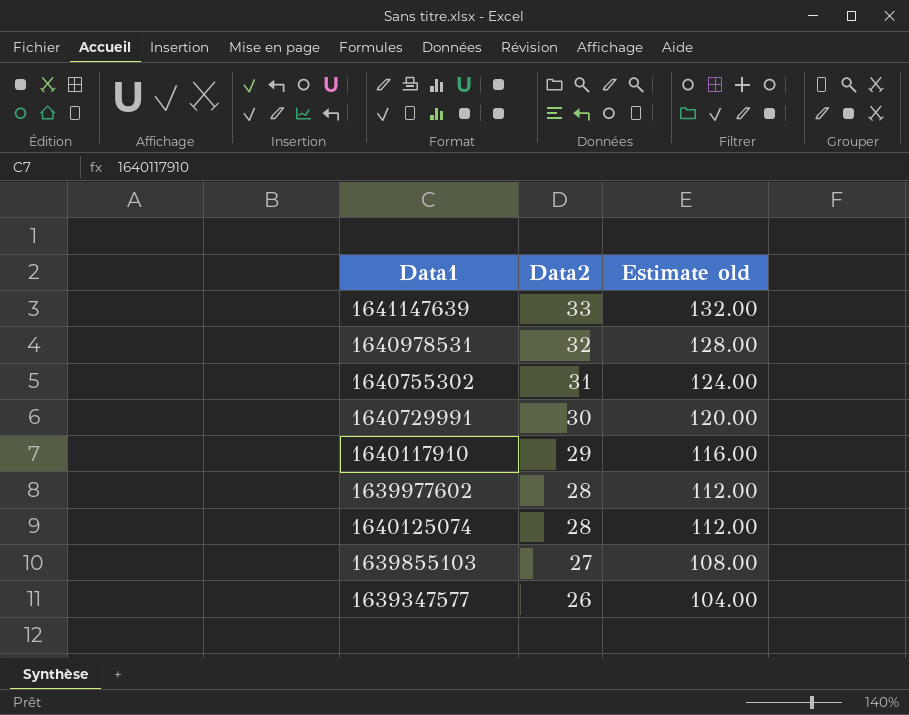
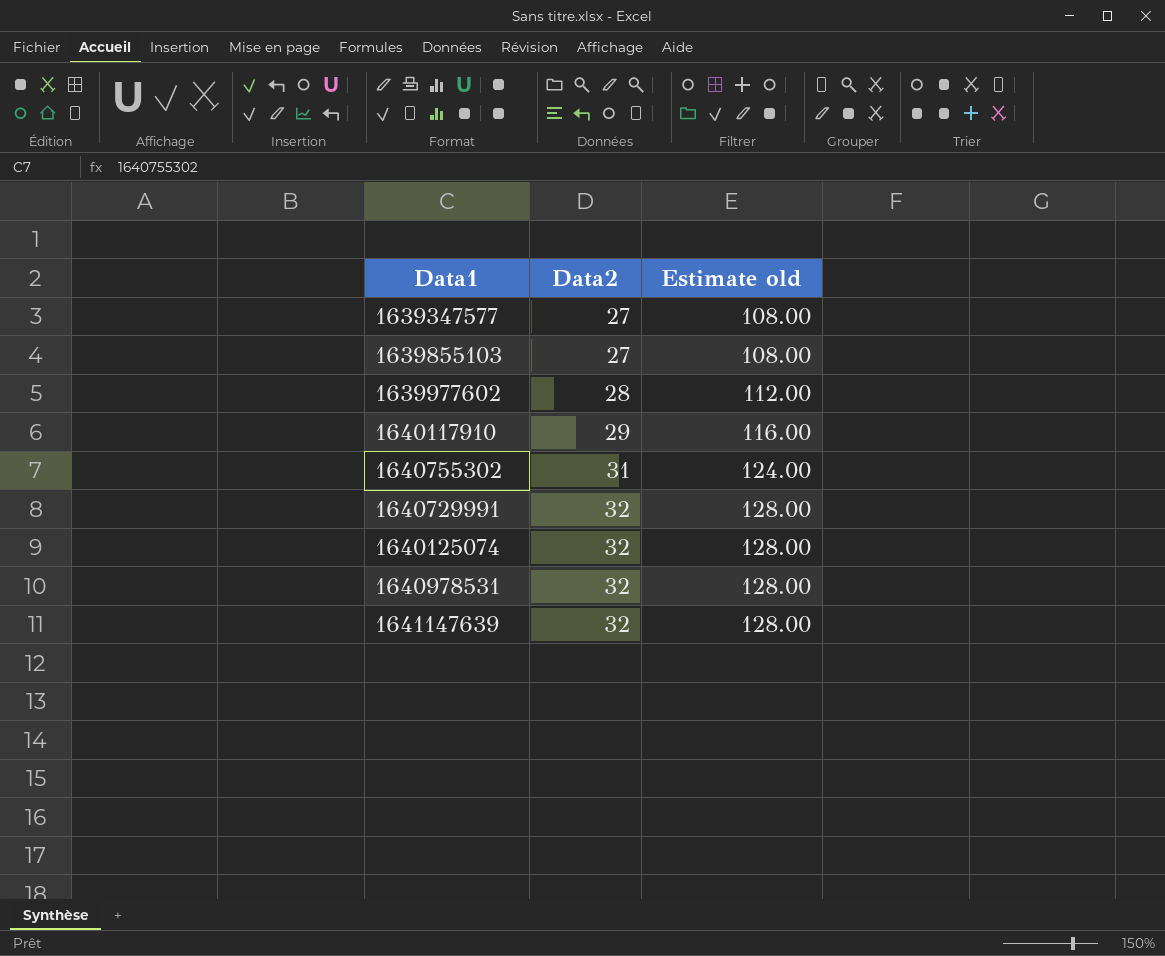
row order: Data2 descending -> Data2 ascending
1639347577 | Data2: 26 -> 27
1639347577 | Estimate old: 104.00 -> 108.00
1640729991 | Data2: 30 -> 32
1640729991 | Estimate old: 120.00 -> 128.00
1640125074 | Data2: 28 -> 32
1640125074 | Estimate old: 112.00 -> 128.00
1641147639 | Data2: 33 -> 32
1641147639 | Estimate old: 132.00 -> 128.00

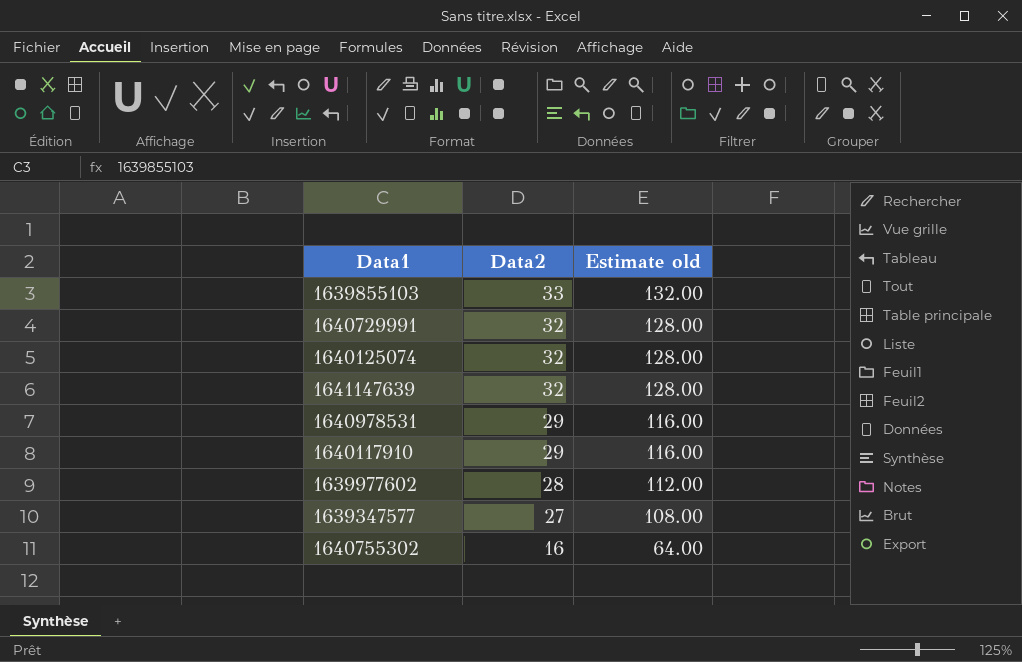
row order: Data2 ascending -> Data2 descending
1639855103 | Data2: 27 -> 33
1639855103 | Estimate old: 108.00 -> 132.00
1640978531 | Data2: 32 -> 29
1640978531 | Estimate old: 128.00 -> 116.00
1640755302 | Data2: 31 -> 16
1640755302 | Estimate old: 124.00 -> 64.00

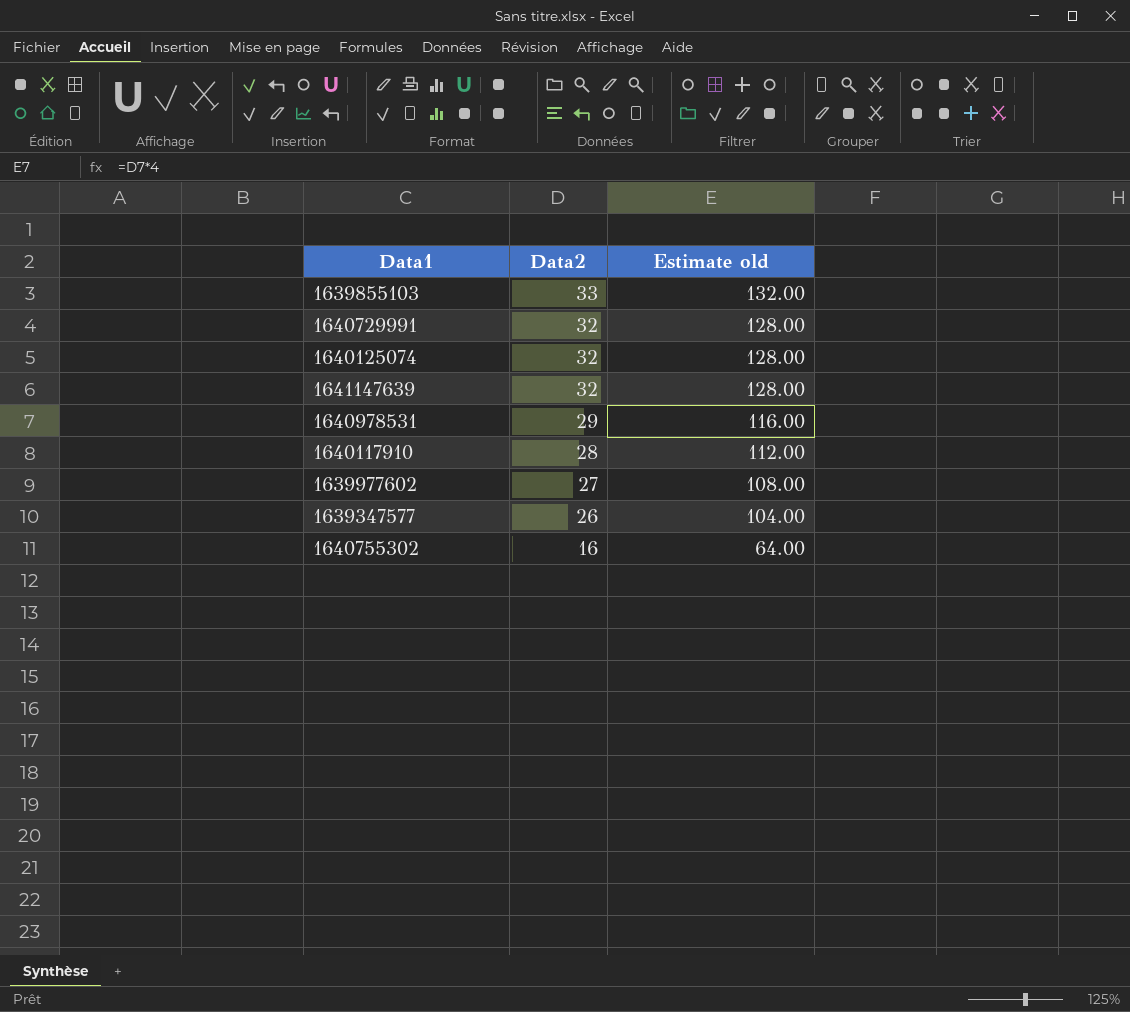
1640117910 | Data2: 29 -> 28
1640117910 | Estimate old: 116.00 -> 112.00
1639977602 | Data2: 28 -> 27
1639977602 | Estimate old: 112.00 -> 108.00
1639347577 | Data2: 27 -> 26
1639347577 | Estimate old: 108.00 -> 104.00

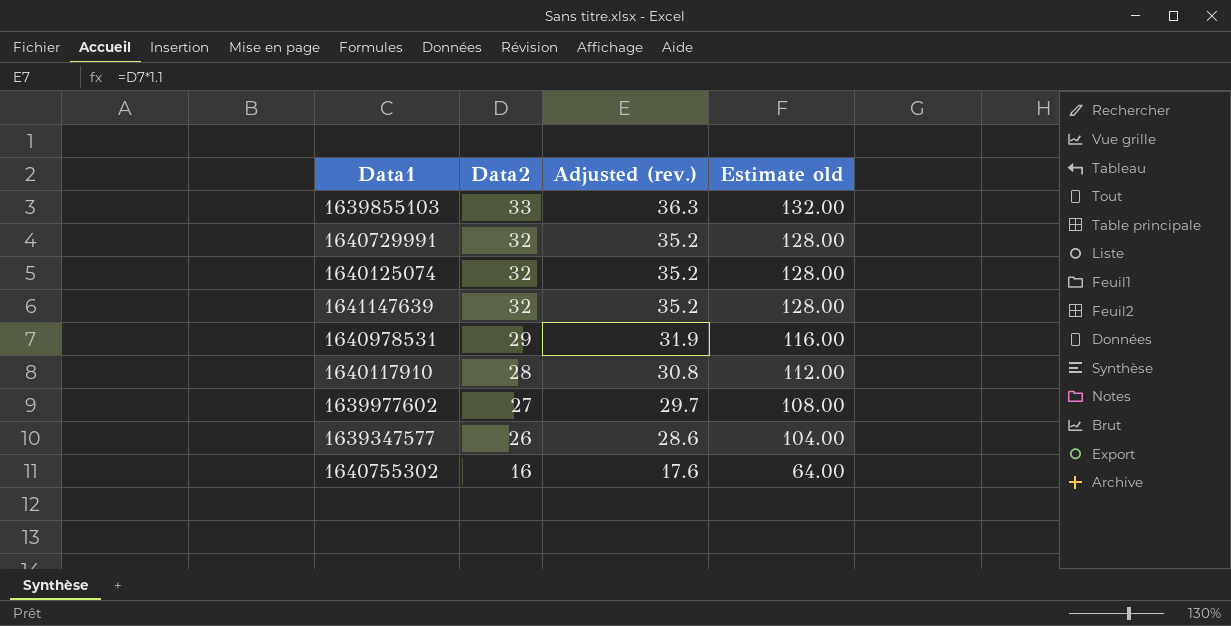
column Adjusted (rev.) | formula: none -> [Data2] * 1.1

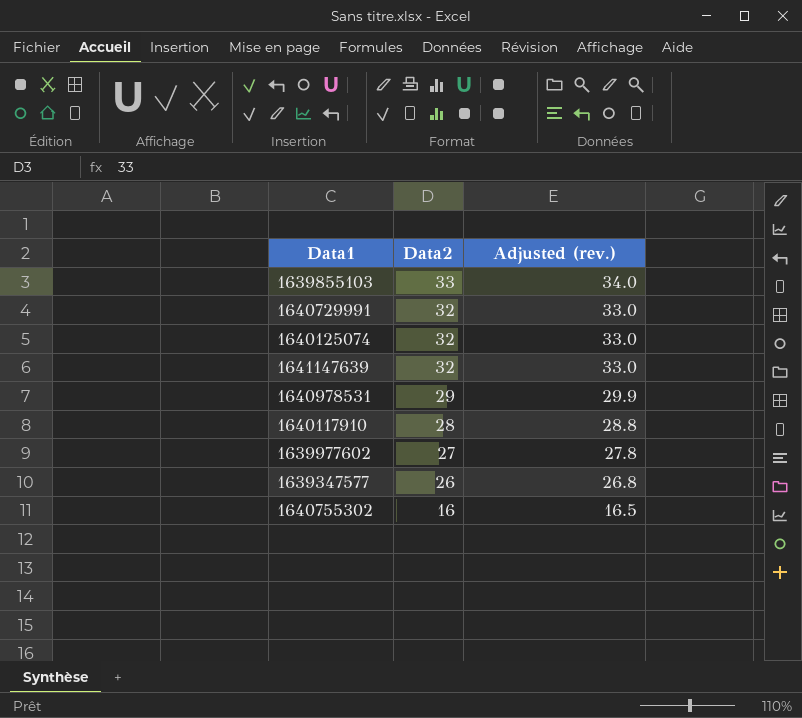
column Estimate old | formula: [Data2] * 4 -> none
column Adjusted (rev.) | formula: [Data2] * 1.1 -> [Data2] * 1.03

